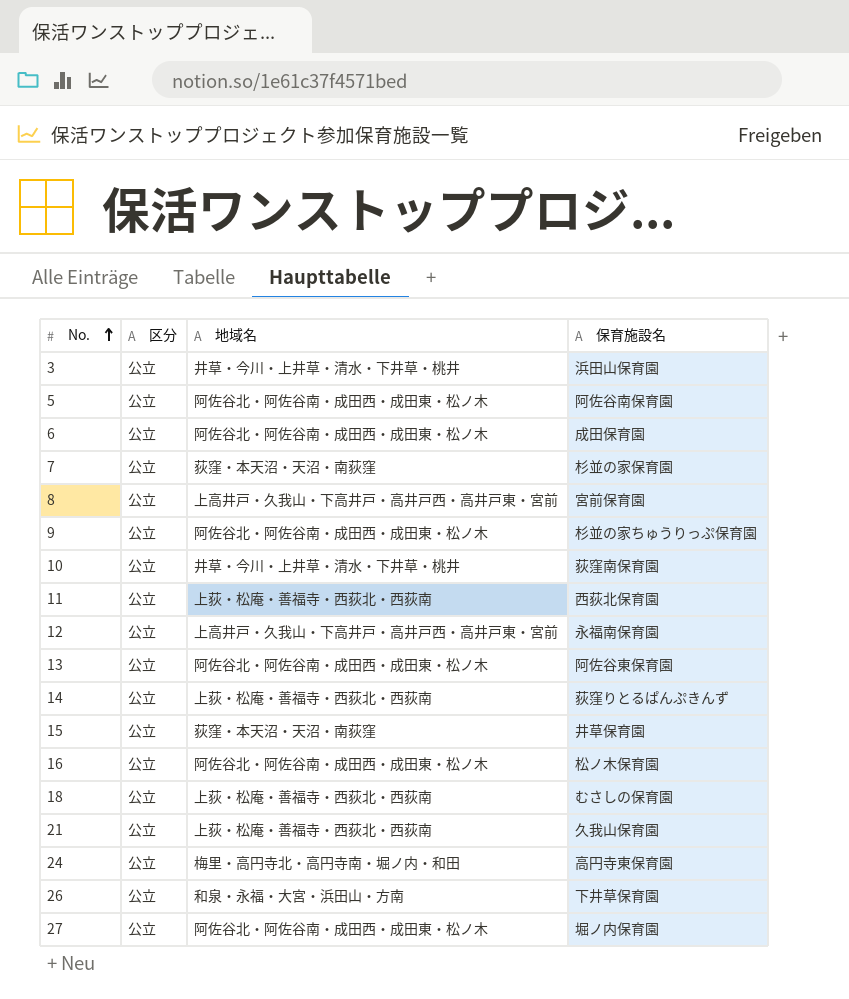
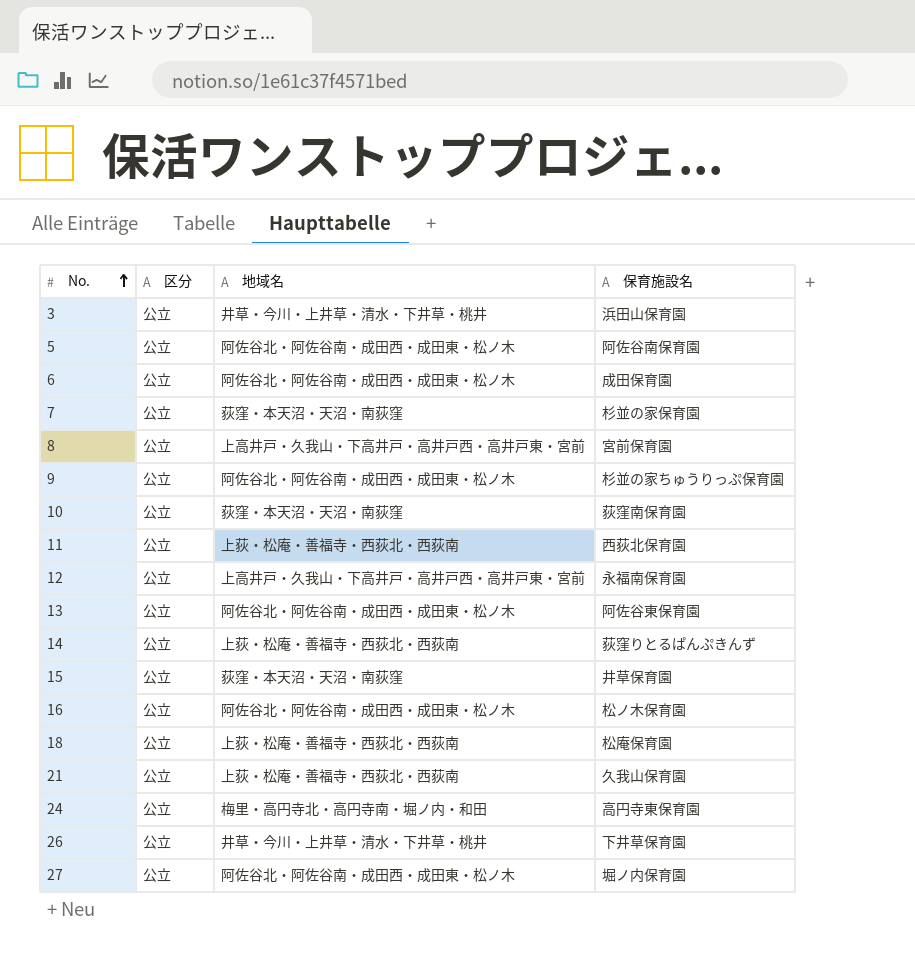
10 | 地域名: 井草・今川・上井草・清水・下井草・桃井 -> 荻窪・本天沼・天沼・南荻窪
18 | 保育施設名: むさしの保育園 -> 松庵保育園
26 | 地域名: 和泉・永福・大宮・浜田山・方南 -> 井草・今川・上井草・清水・下井草・桃井

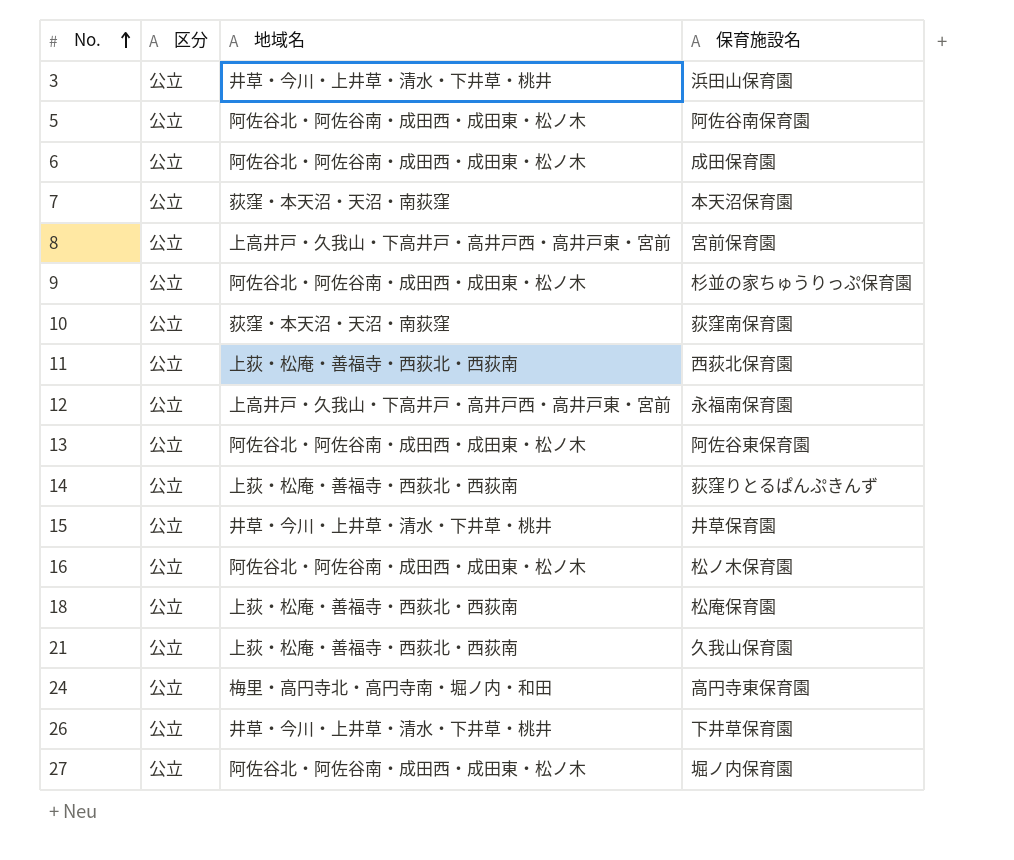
7 | 保育施設名: 杉並の家保育園 -> 本天沼保育園
15 | 地域名: 荻窪・本天沼・天沼・南荻窪 -> 井草・今川・上井草・清水・下井草・桃井

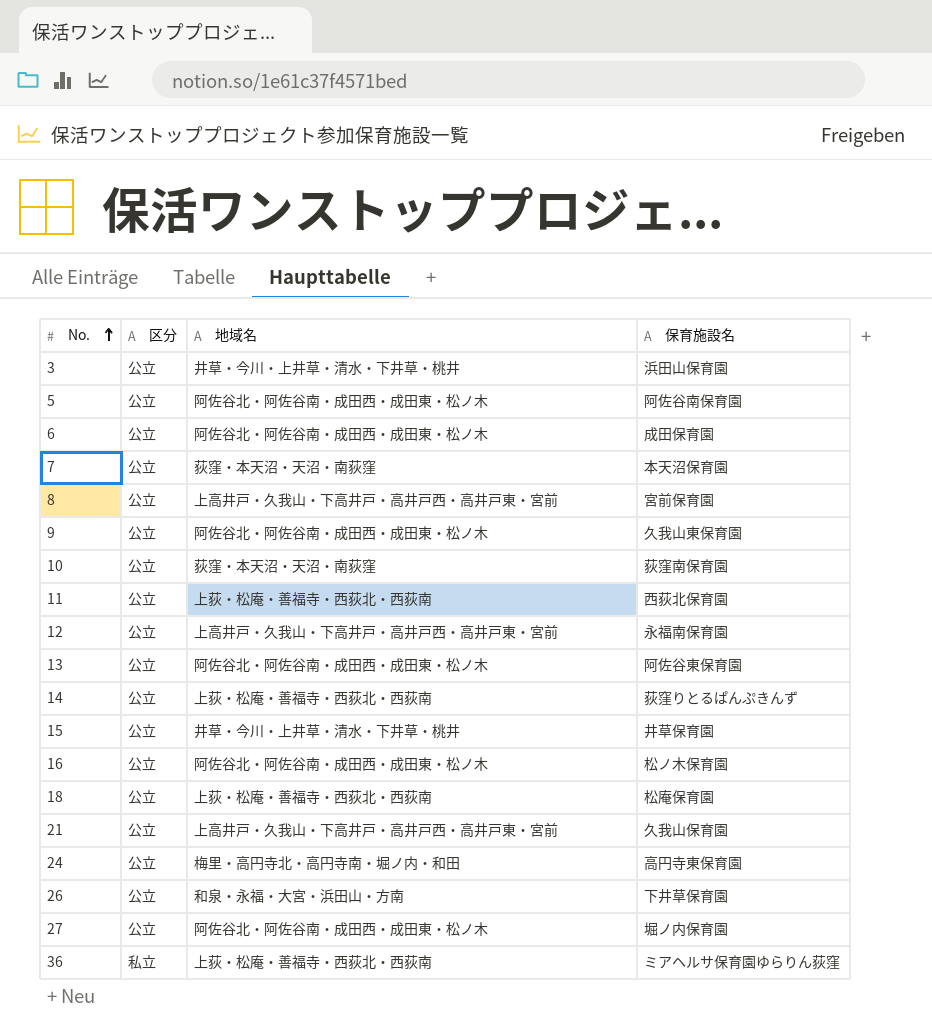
9 | 保育施設名: 杉並の家ちゅうりっぷ保育園 -> 久我山東保育園
21 | 地域名: 上荻・松庵・善福寺・西荻北・西荻南 -> 上高井戸・久我山・下高井戸・高井戸西・高井戸東・宮前
26 | 地域名: 井草・今川・上井草・清水・下井草・桃井 -> 和泉・永福・大宮・浜田山・方南
row 36: none -> 私立 | 上荻・松庵・善福寺・西荻北・西荻南 | ミアヘルサ保育園ゆらりん荻窪

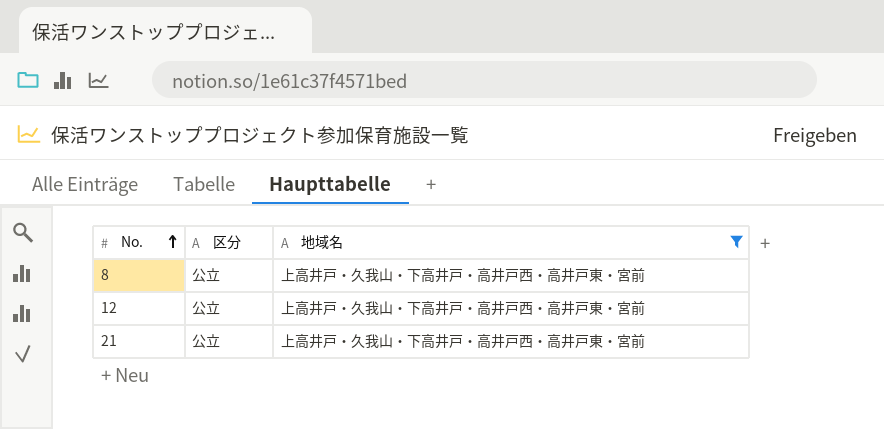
filter: none -> 地域名 = 上高井戸・久我山・下高井戸・高井戸西・高井戸東・宮前
column 保育施設名 | position: 4 -> none

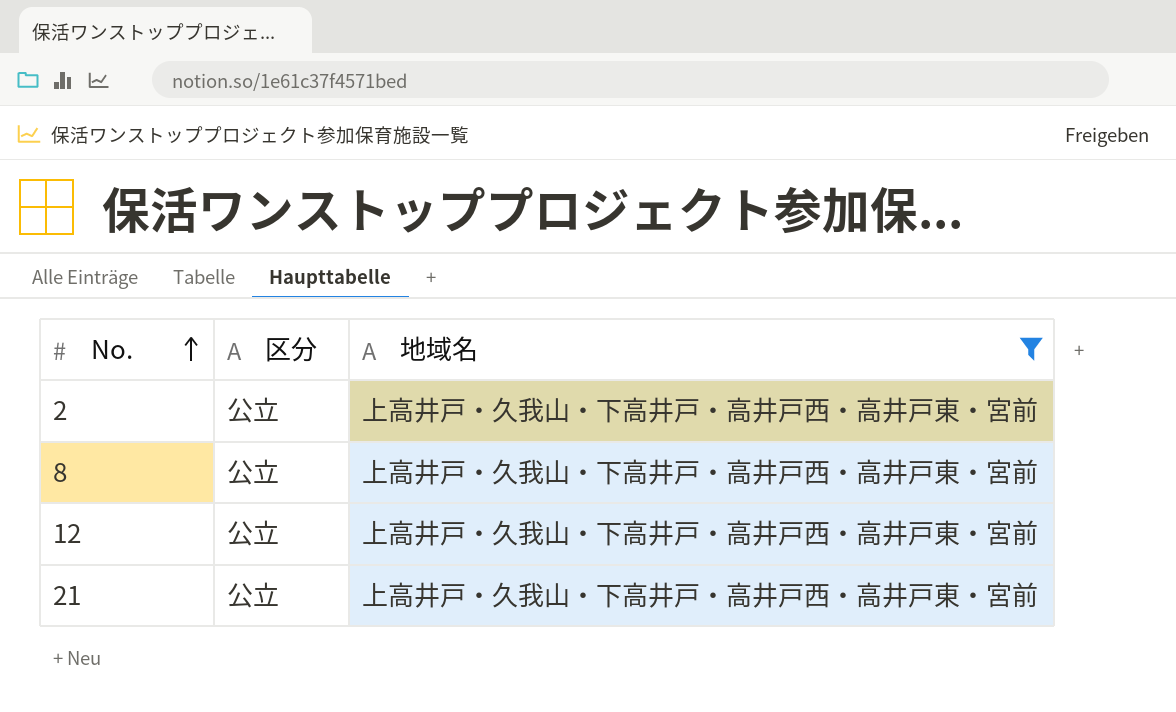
row 2: none -> 公立 | 上高井戸・久我山・下高井戸・高井戸西・高井戸東・宮前

